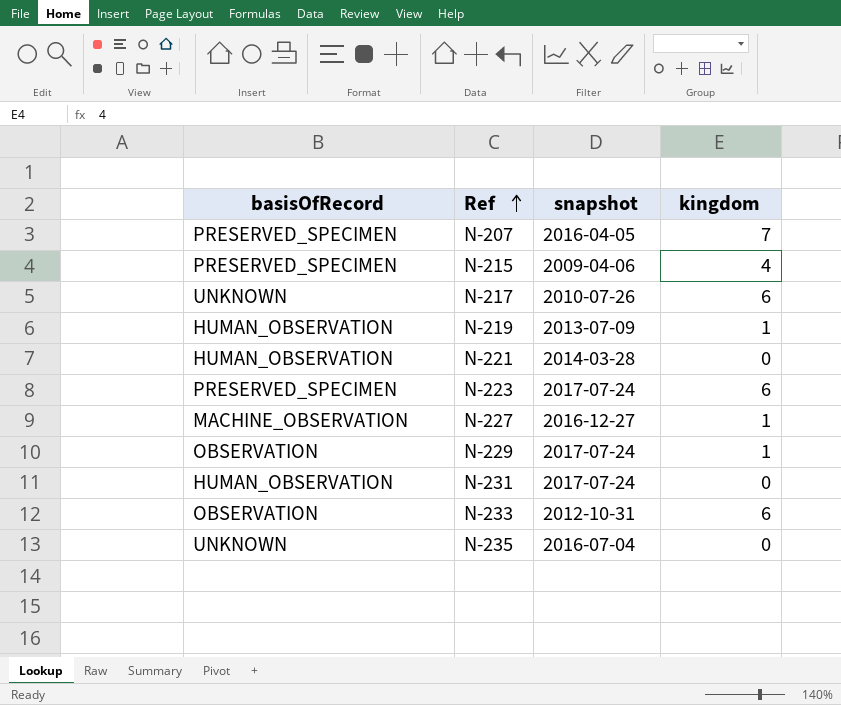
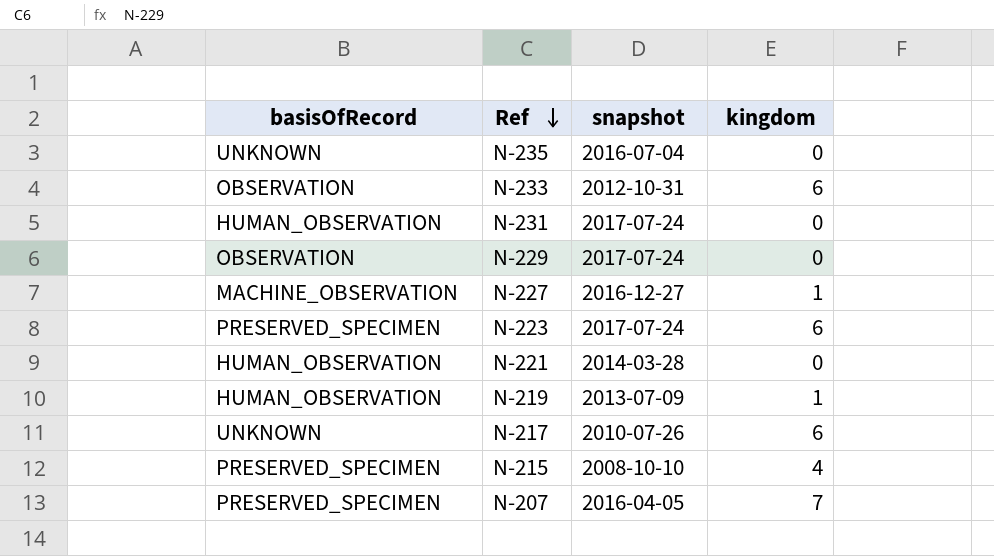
row order: Ref ascending -> Ref descending
N-229 | kingdom: 1 -> 0
N-215 | snapshot: 2009-04-06 -> 2008-10-10

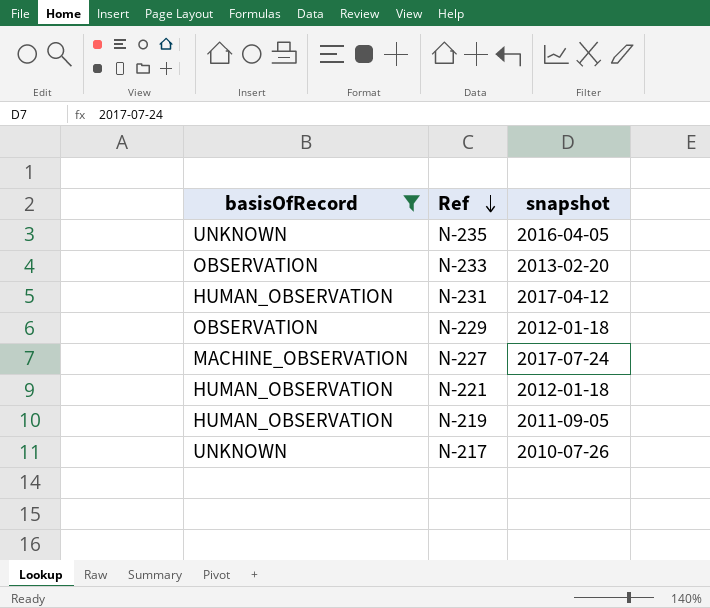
filter: none -> basisOfRecord != PRESERVED_SPECIMEN
column kingdom | position: 4 -> none
N-235 | snapshot: 2016-07-04 -> 2016-04-05
N-233 | snapshot: 2012-10-31 -> 2013-02-20
N-231 | snapshot: 2017-07-24 -> 2017-04-12
N-229 | snapshot: 2017-07-24 -> 2012-01-18
N-227 | snapshot: 2016-12-27 -> 2017-07-24
N-221 | snapshot: 2014-03-28 -> 2012-01-18
N-219 | snapshot: 2013-07-09 -> 2011-09-05

